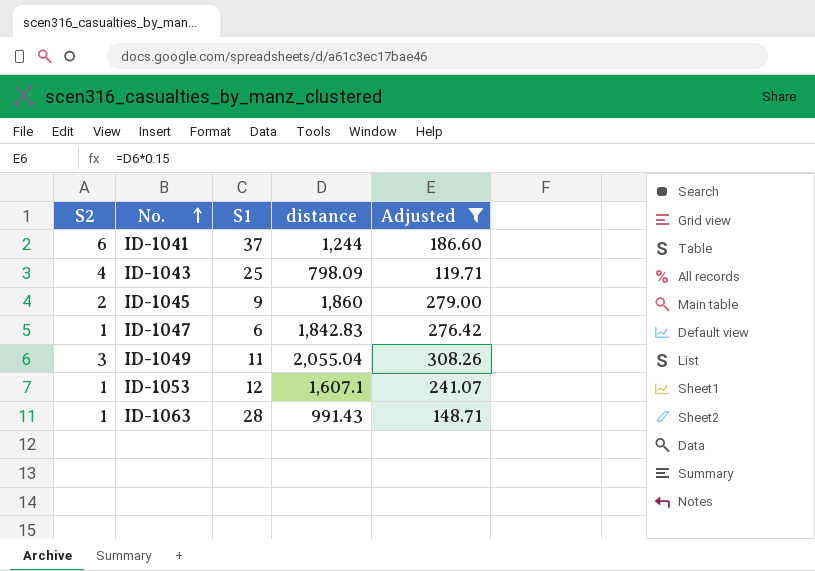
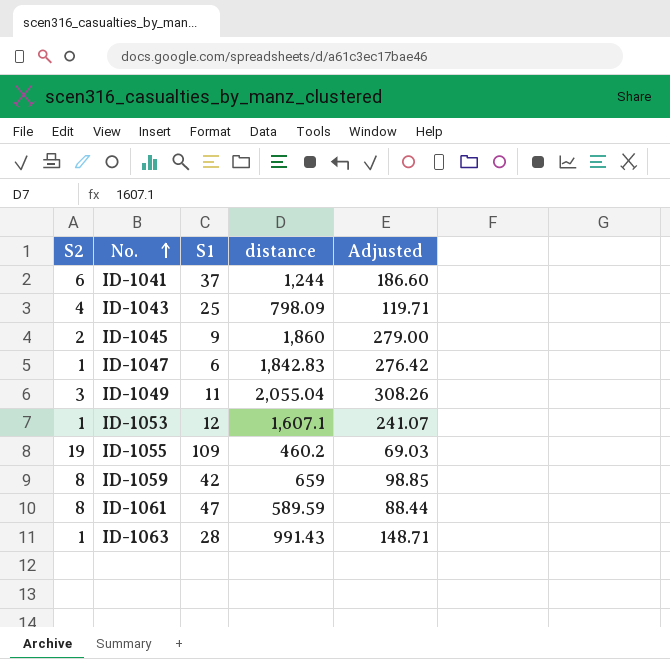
filter: Adjusted >= 119.71 -> none

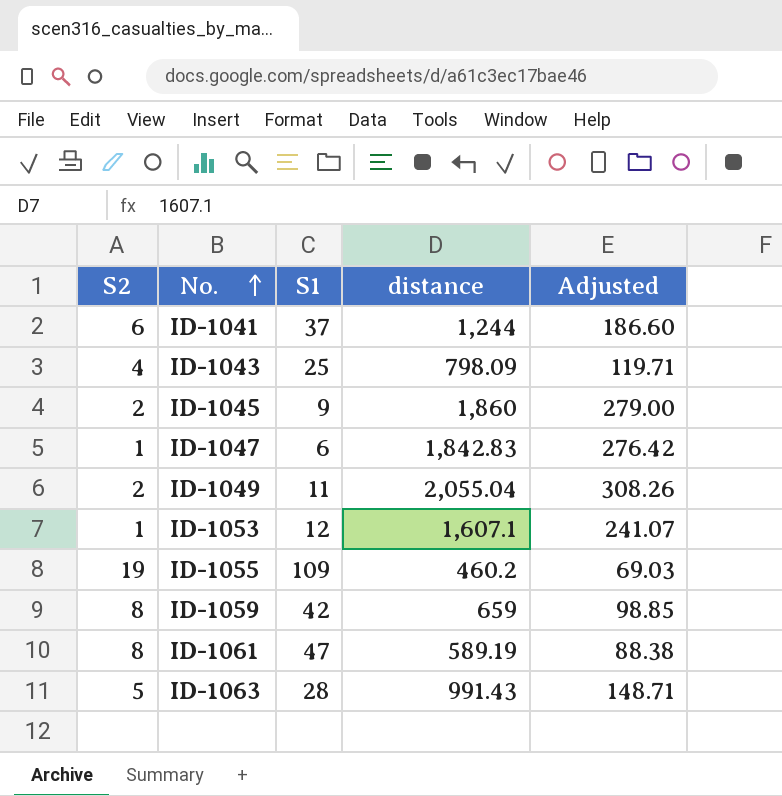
ID-1049 | S2: 3 -> 2
ID-1061 | distance: 589.59 -> 589.19
ID-1061 | Adjusted: 88.44 -> 88.38
ID-1063 | S2: 1 -> 5

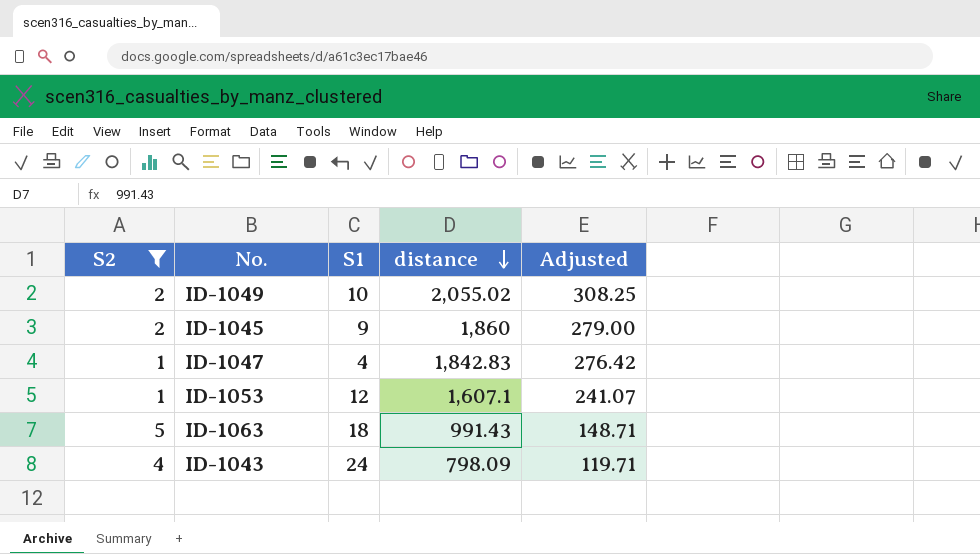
filter: none -> S2 <= 5
row order: No. ascending -> distance descending
ID-1049 | S1: 11 -> 10
ID-1049 | distance: 2,055.04 -> 2,055.02
ID-1049 | Adjusted: 308.26 -> 308.25
ID-1047 | S1: 6 -> 4
ID-1063 | S1: 28 -> 18
ID-1043 | S1: 25 -> 24

